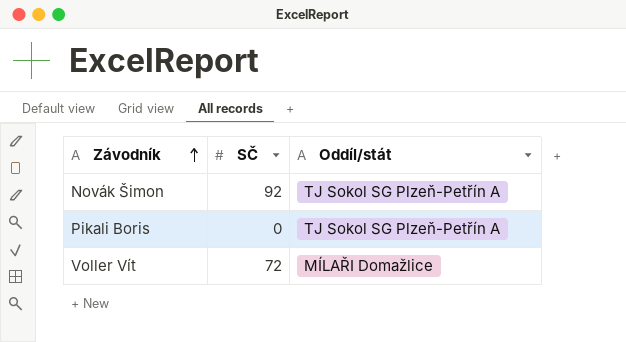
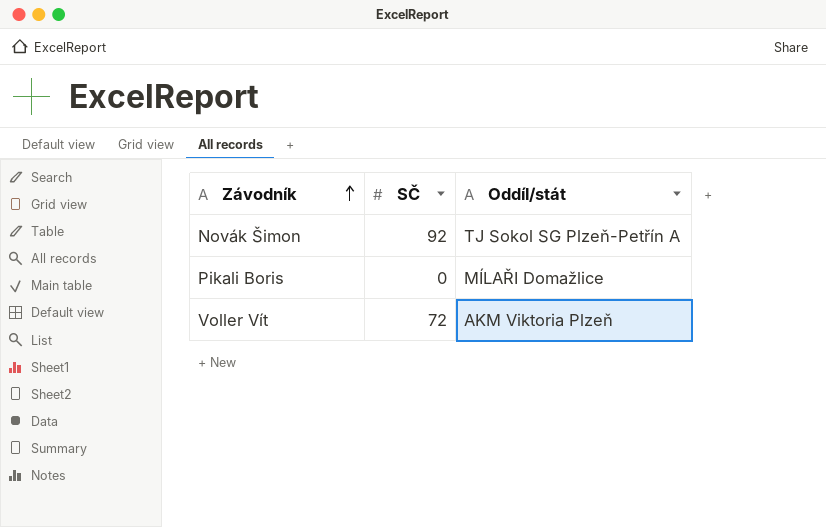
Pikali Boris | Oddíl/stát: TJ Sokol SG Plzeň-Petřín A -> MÍLAŘI Domažlice
Voller Vít | Oddíl/stát: MÍLAŘI Domažlice -> AKM Viktoria Plzeň

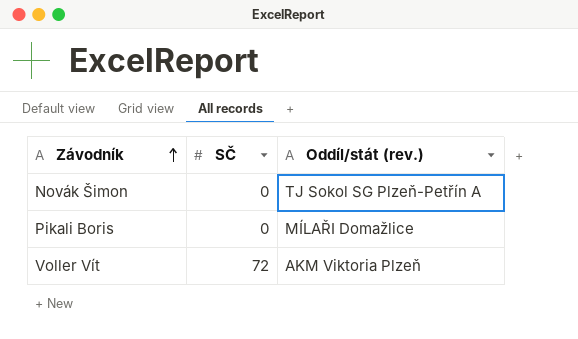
column name: Oddíl/stát -> Oddíl/stát (rev.)
Novák Šimon | SČ: 92 -> 0

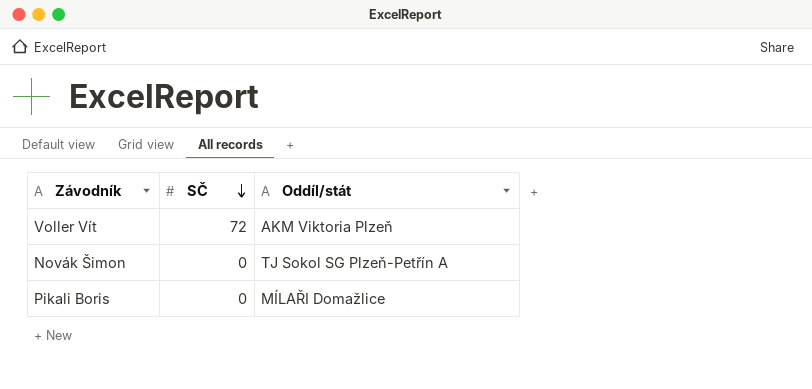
row order: Závodník ascending -> SČ descending
column name: Oddíl/stát (rev.) -> Oddíl/stát

